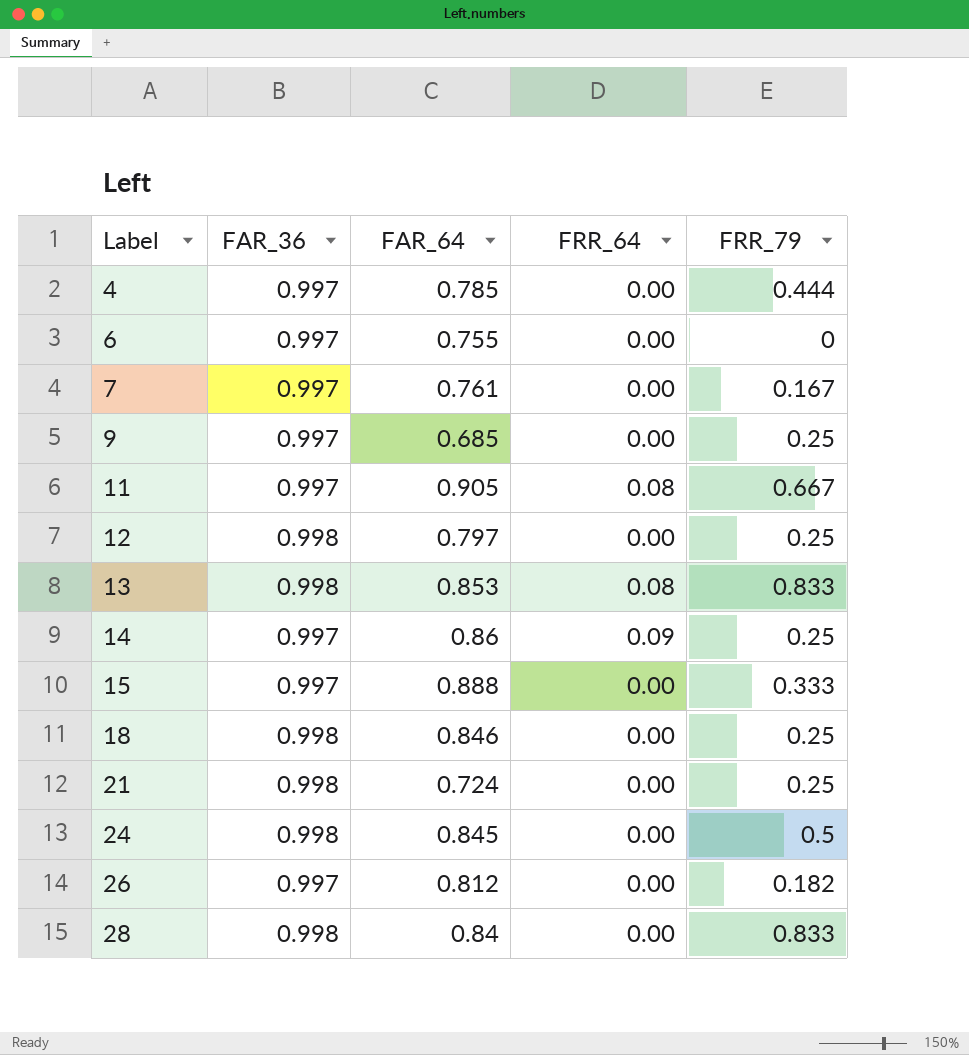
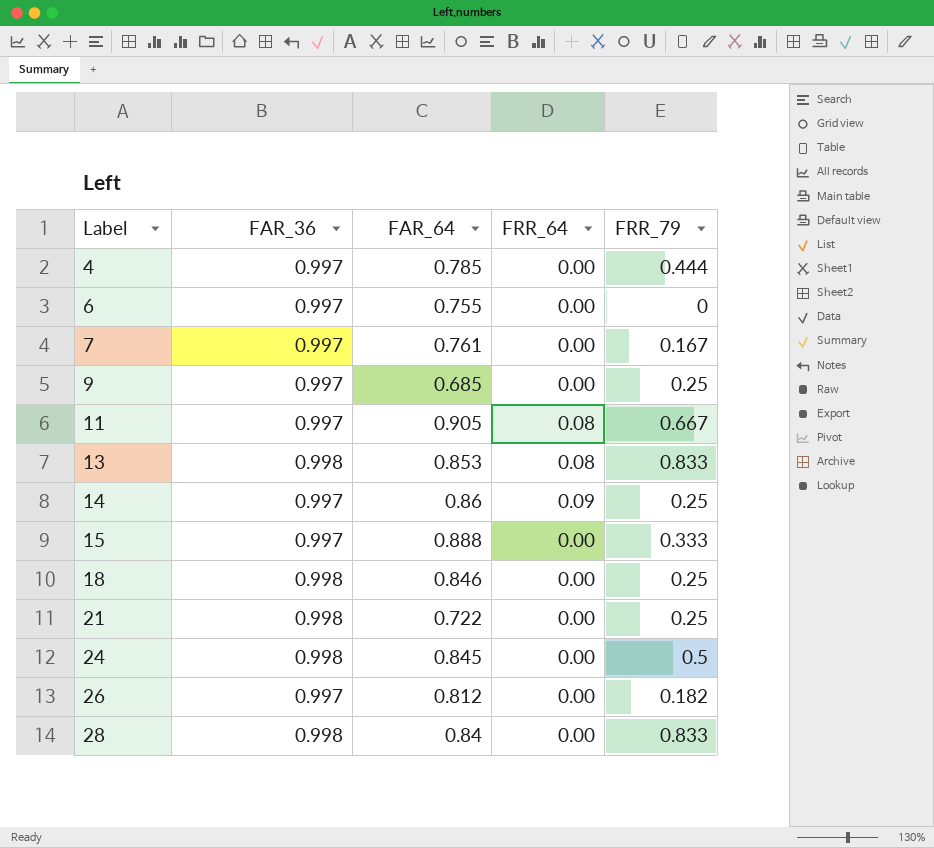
row 12: 0.998 | 0.797 | 0.00 | 0.25 -> none
21 | FAR_64: 0.724 -> 0.722

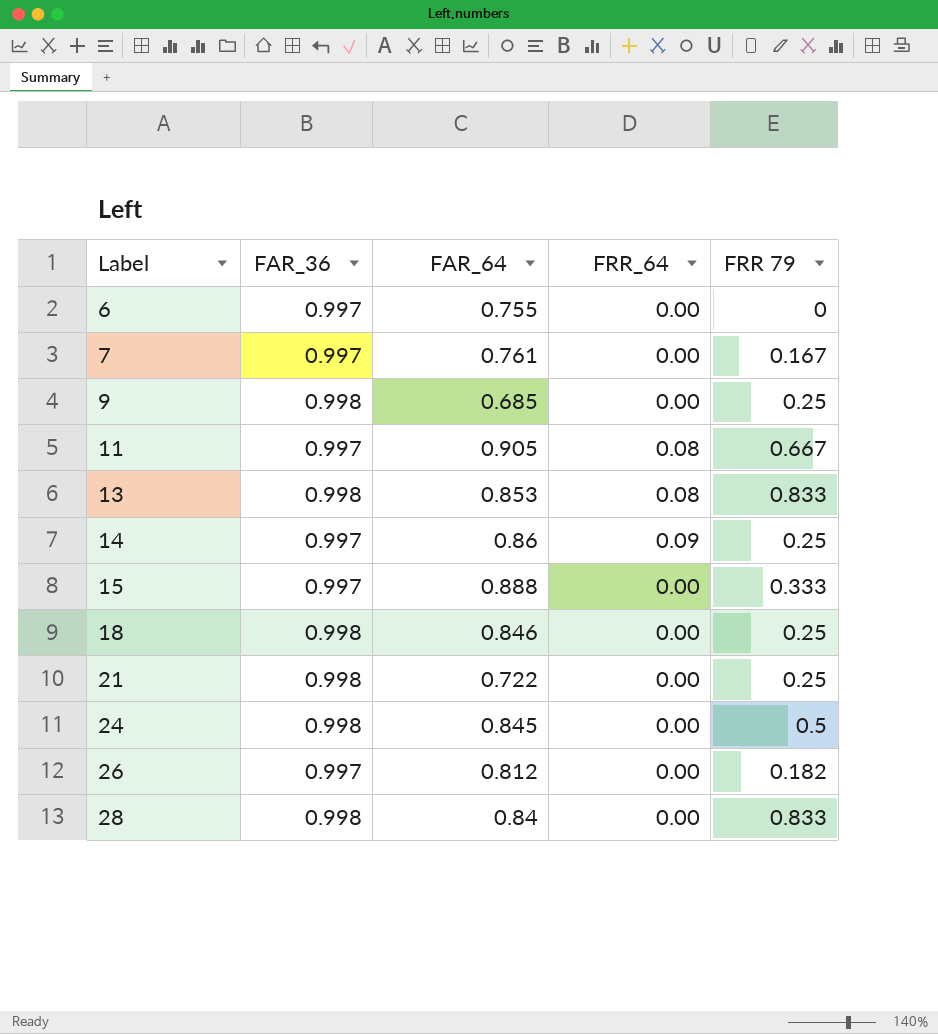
column name: FRR_79 -> FRR 79
row 4: 0.997 | 0.785 | 0.00 | 0.444 -> none
9 | FAR_36: 0.997 -> 0.998

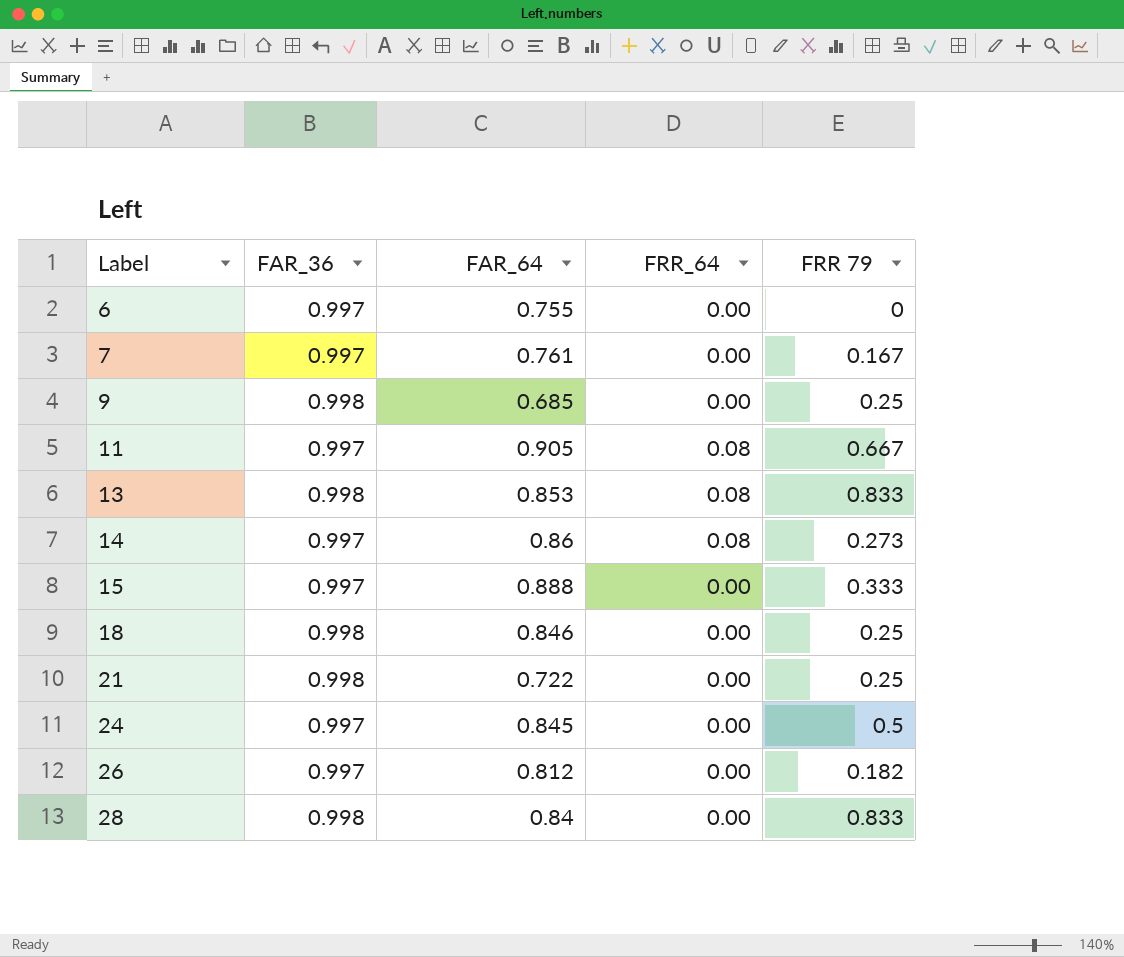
14 | FRR_64: 0.09 -> 0.08
14 | FRR 79: 0.25 -> 0.273
24 | FAR_36: 0.998 -> 0.997

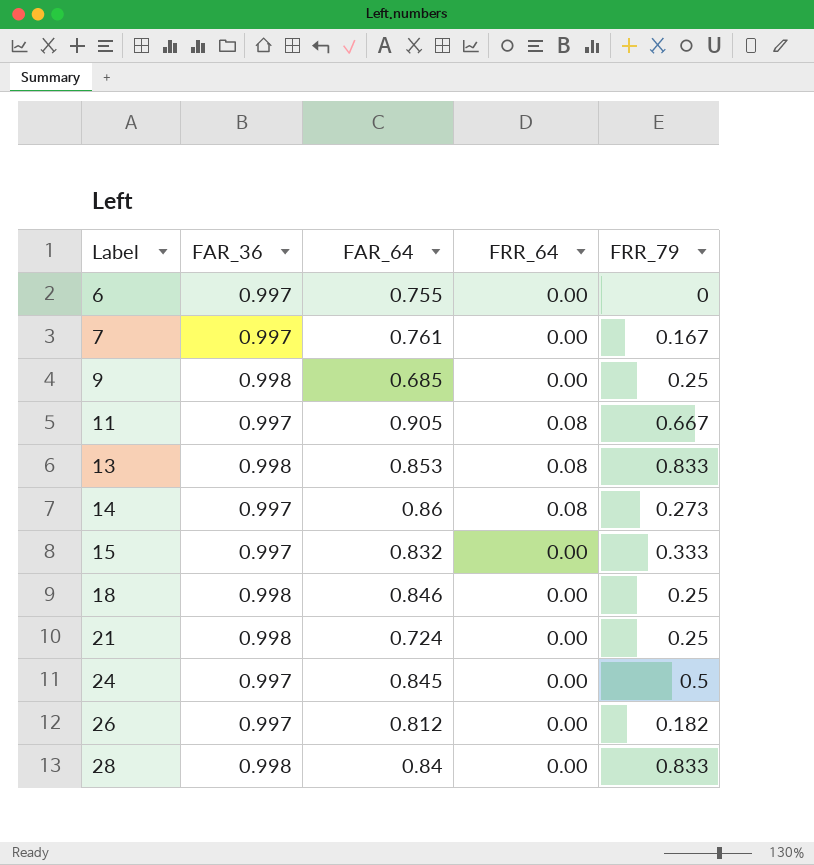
column name: FRR 79 -> FRR_79
15 | FAR_64: 0.888 -> 0.832
21 | FAR_64: 0.722 -> 0.724

